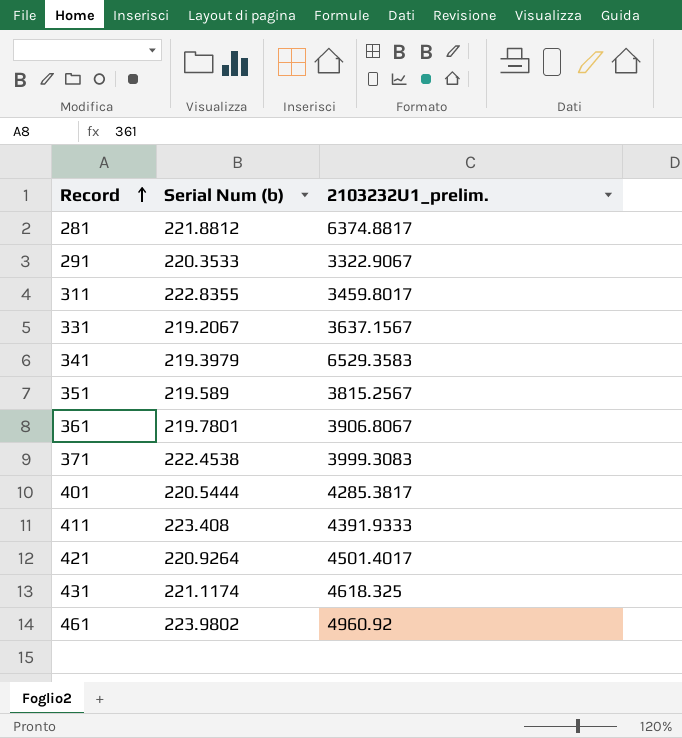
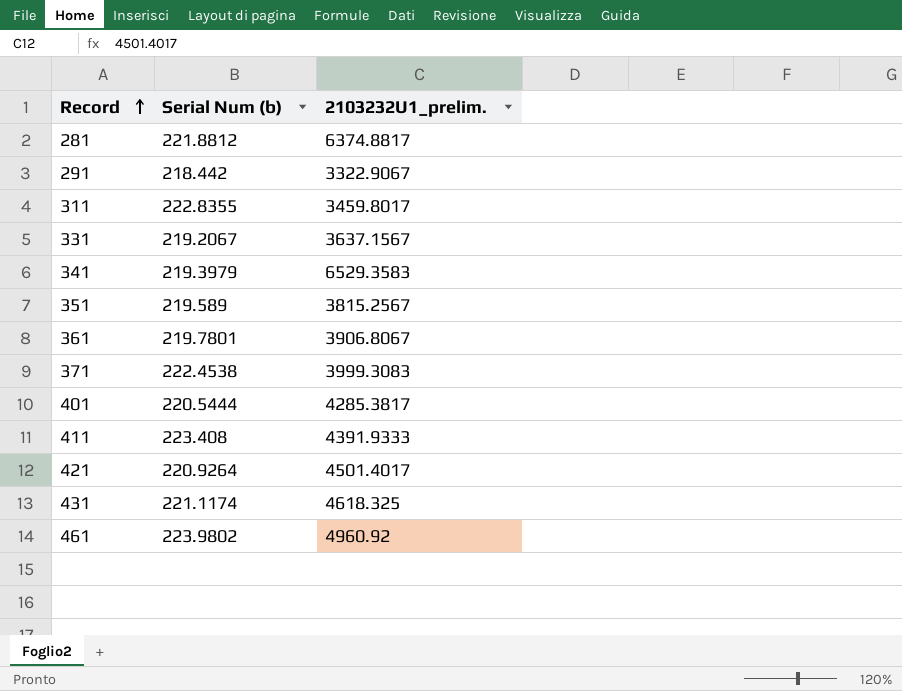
291 | Serial Num (b): 220.3533 -> 218.442

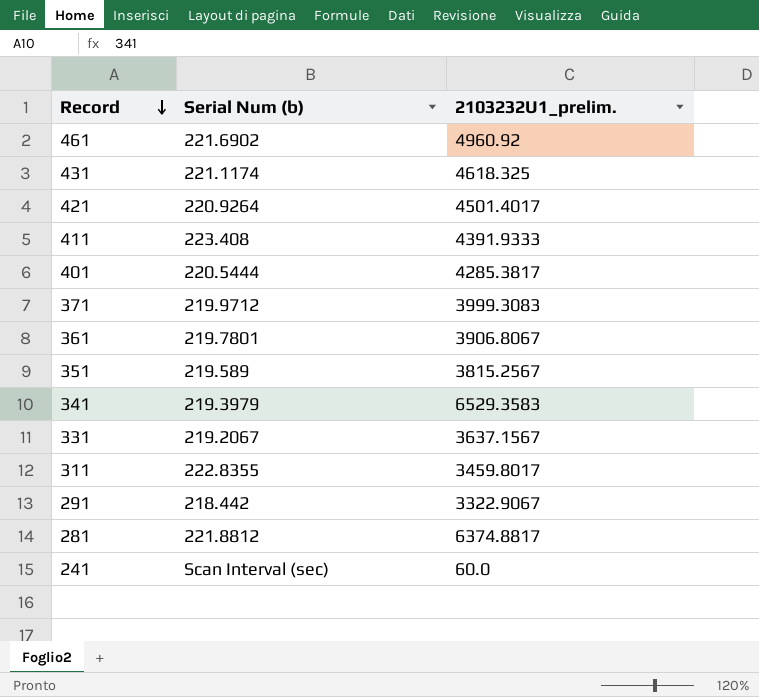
row order: Record ascending -> Record descending
461 | Serial Num (b): 223.9802 -> 221.6902
371 | Serial Num (b): 222.4538 -> 219.9712
row 241: none -> Scan Interval (sec) | 60.0

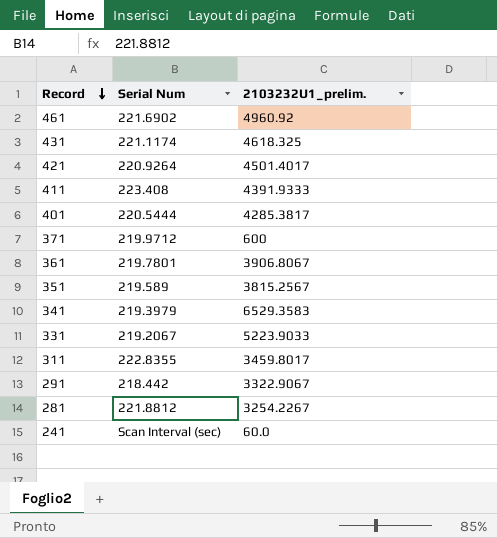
column name: Serial Num (b) -> Serial Num
371 | 2103232U1_prelim.: 3999.3083 -> 600
331 | 2103232U1_prelim.: 3637.1567 -> 5223.9033
281 | 2103232U1_prelim.: 6374.8817 -> 3254.2267

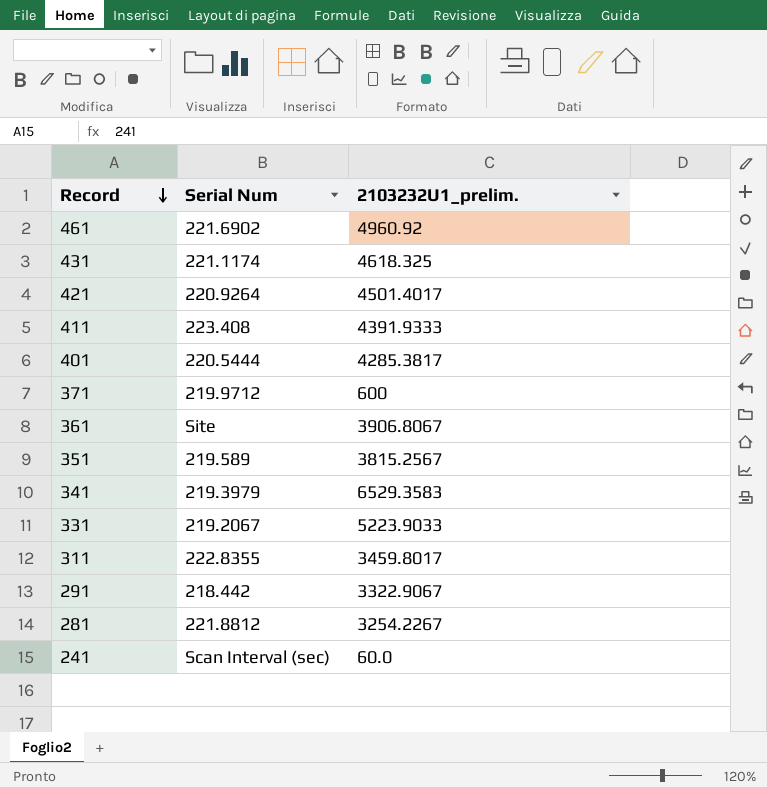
361 | Serial Num: 219.7801 -> Site

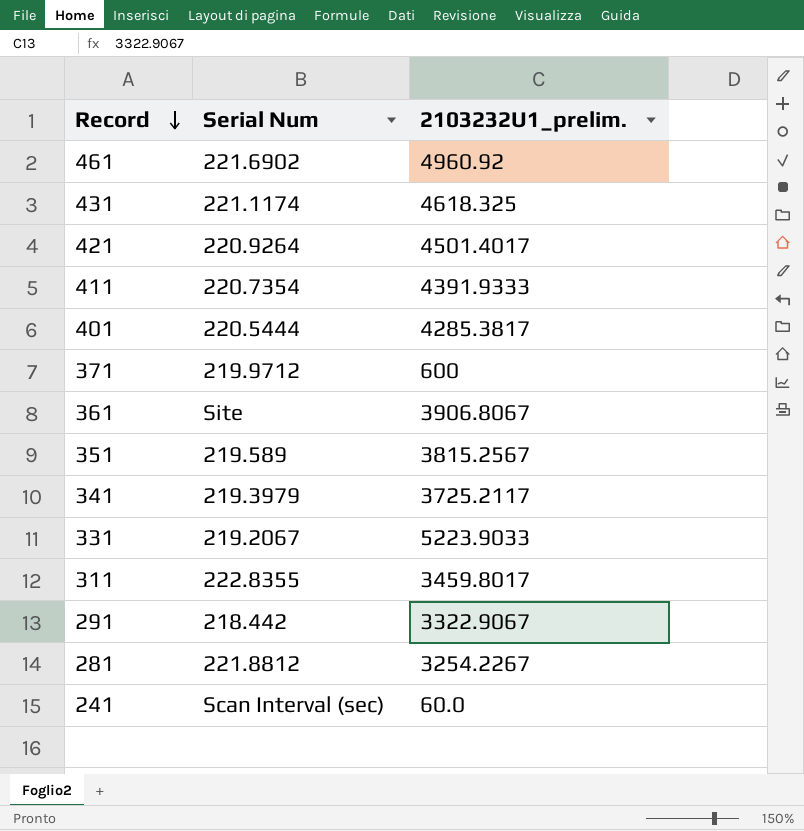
411 | Serial Num: 223.408 -> 220.7354
341 | 2103232U1_prelim.: 6529.3583 -> 3725.2117

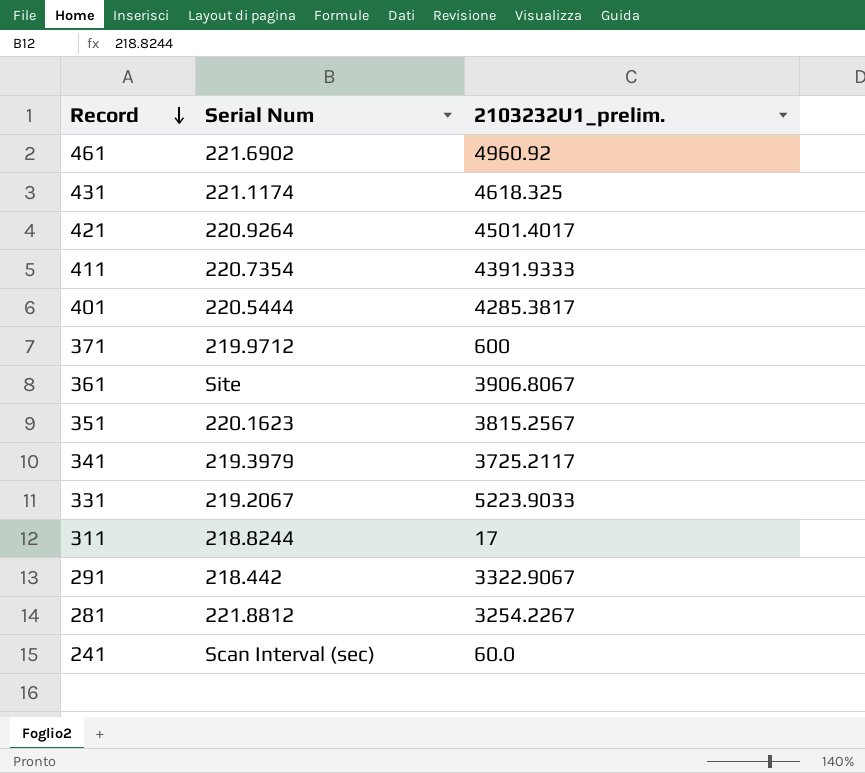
351 | Serial Num: 219.589 -> 220.1623
311 | Serial Num: 222.8355 -> 218.8244
311 | 2103232U1_prelim.: 3459.8017 -> 17

